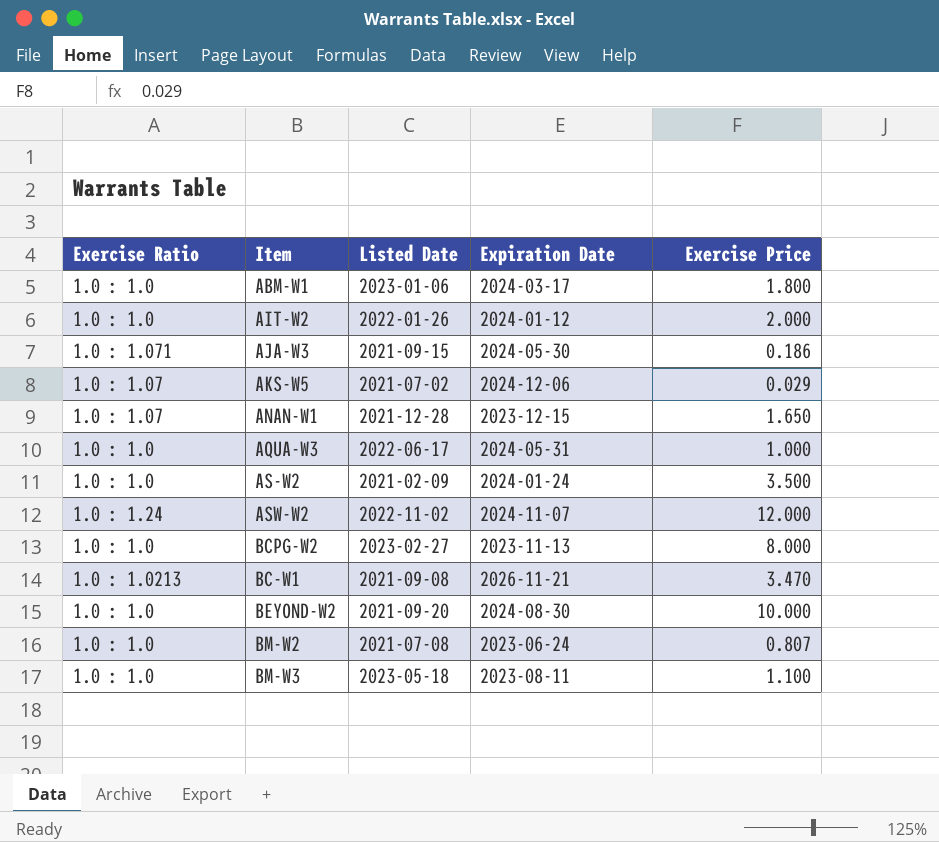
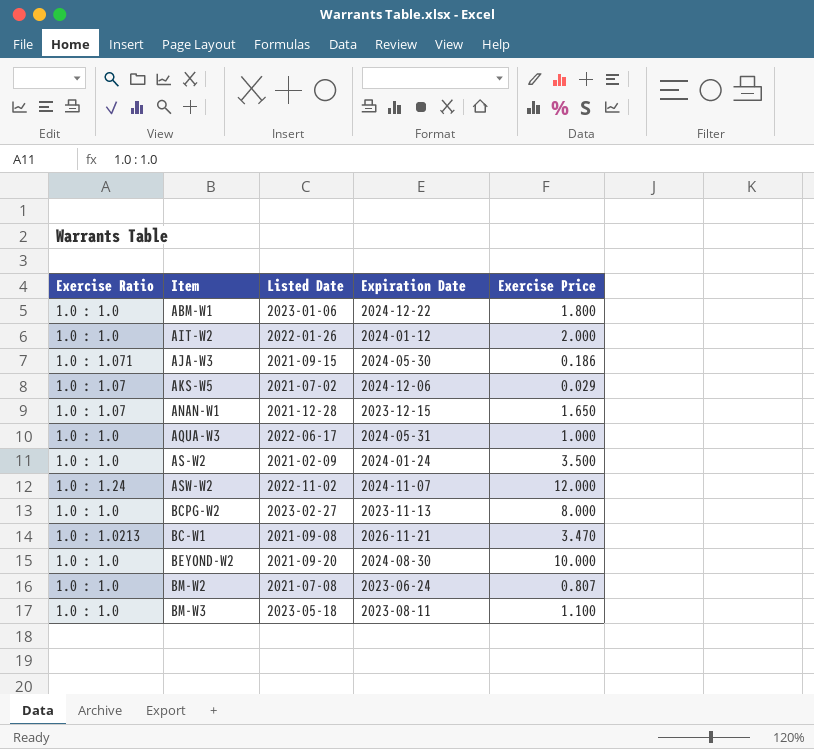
ABM-W1 | Expiration Date: 2024-03-17 -> 2024-12-22

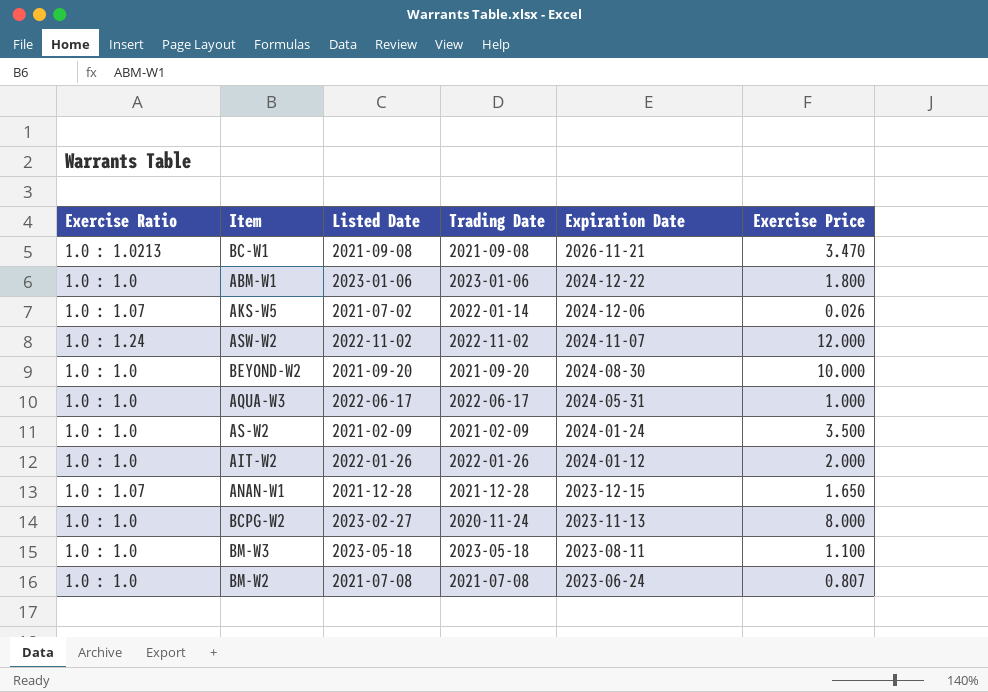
row order: none -> Expiration Date descending
column Trading Date | position: none -> 4
row AJA-W3: 1.0 : 1.071 | 2021-09-15 | 2024-05-30 | 0.186 -> none
AKS-W5 | Exercise Price: 0.029 -> 0.026

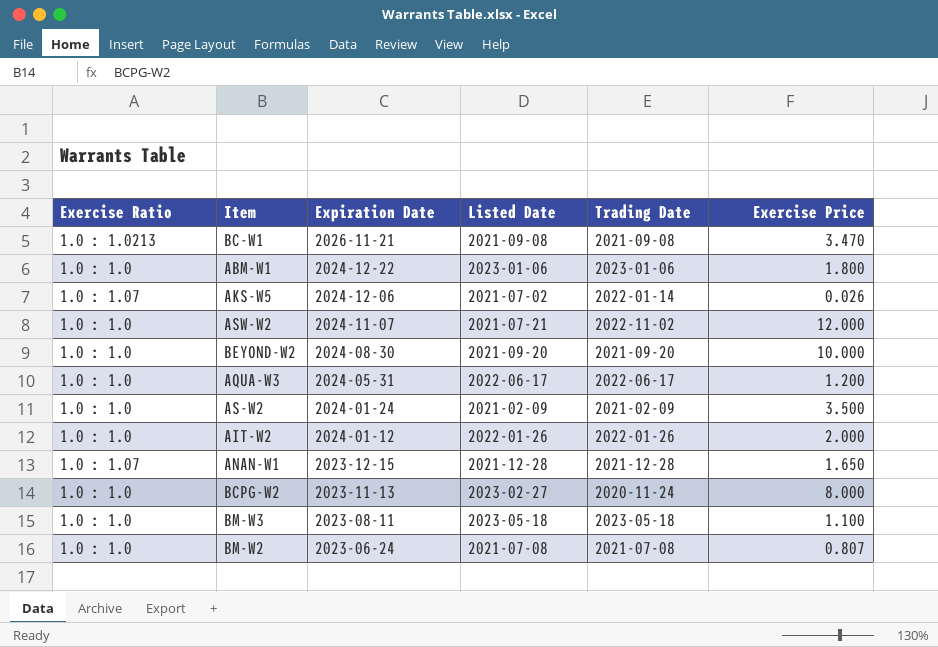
column Expiration Date | position: 5 -> 3
ASW-W2 | Exercise Ratio: 1.0 : 1.24 -> 1.0 : 1.0
ASW-W2 | Listed Date: 2022-11-02 -> 2021-07-21
AQUA-W3 | Exercise Price: 1.000 -> 1.200

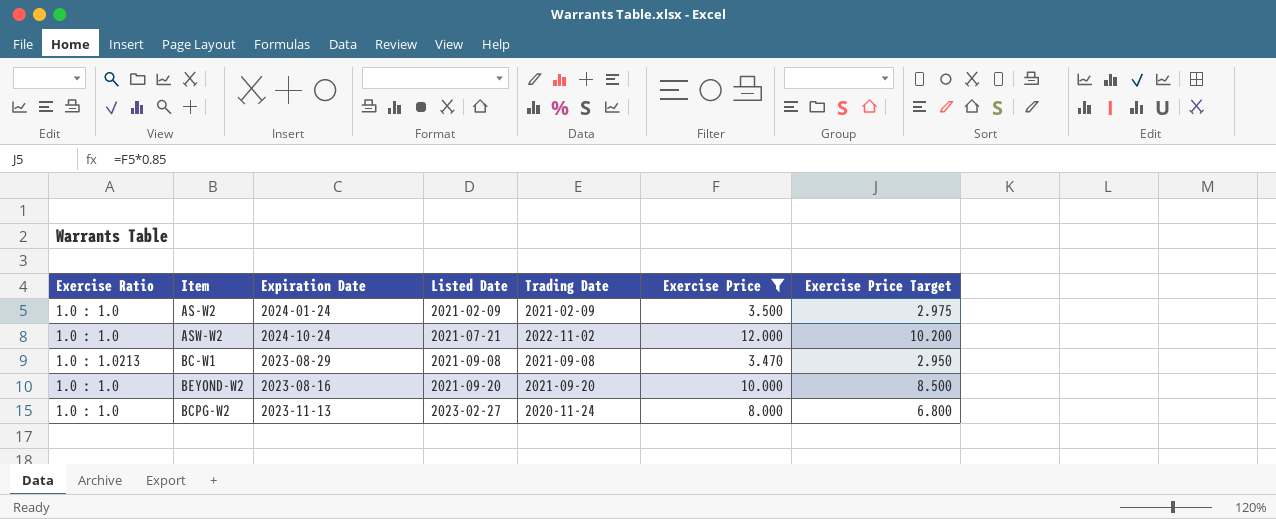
filter: none -> Exercise Price >= 3.470
row order: Expiration Date descending -> Listed Date ascending
column Exercise Price Target | formula: none -> [Exercise Price] * 0.85
ASW-W2 | Expiration Date: 2024-11-07 -> 2024-10-24
BC-W1 | Expiration Date: 2026-11-21 -> 2023-08-29
BEYOND-W2 | Expiration Date: 2024-08-30 -> 2023-08-16

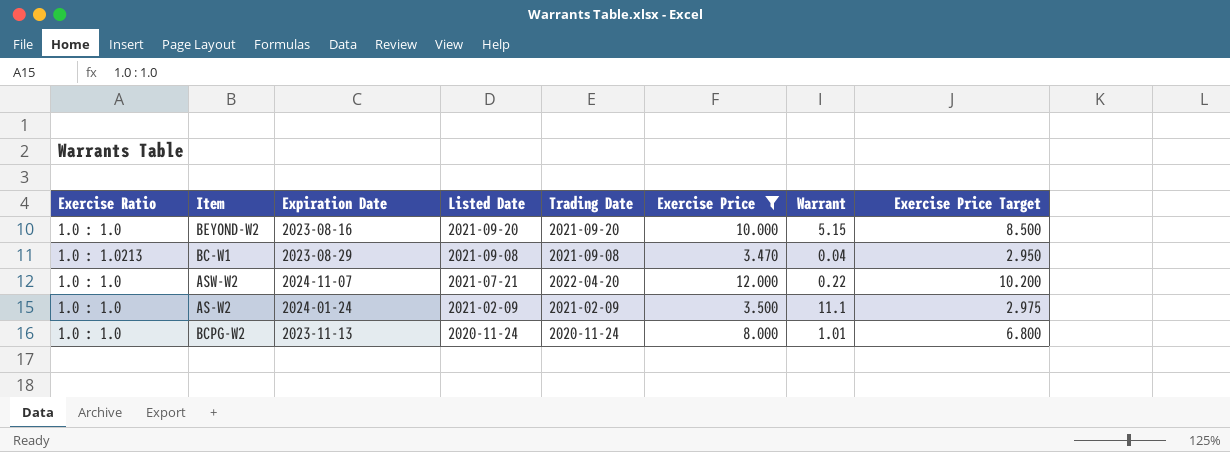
row order: Listed Date ascending -> Listed Date descending
column Warrant | position: none -> 7
ASW-W2 | Expiration Date: 2024-10-24 -> 2024-11-07
ASW-W2 | Trading Date: 2022-11-02 -> 2022-04-20
BCPG-W2 | Listed Date: 2023-02-27 -> 2020-11-24

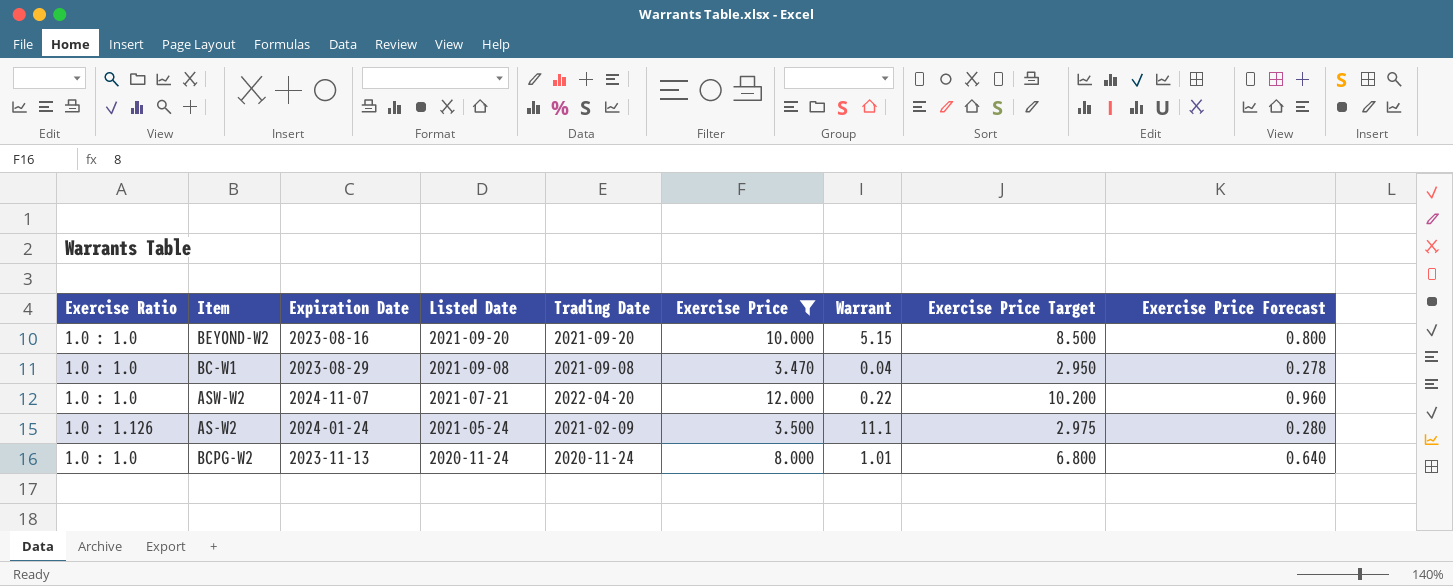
column Exercise Price Forecast | formula: none -> [Exercise Price] * 0.08
BC-W1 | Exercise Ratio: 1.0 : 1.0213 -> 1.0 : 1.0
AS-W2 | Exercise Ratio: 1.0 : 1.0 -> 1.0 : 1.126
AS-W2 | Listed Date: 2021-02-09 -> 2021-05-24

